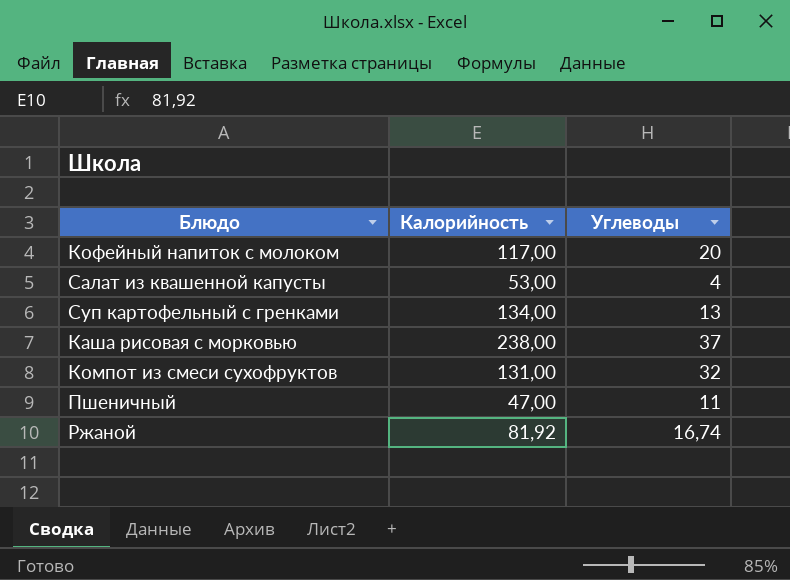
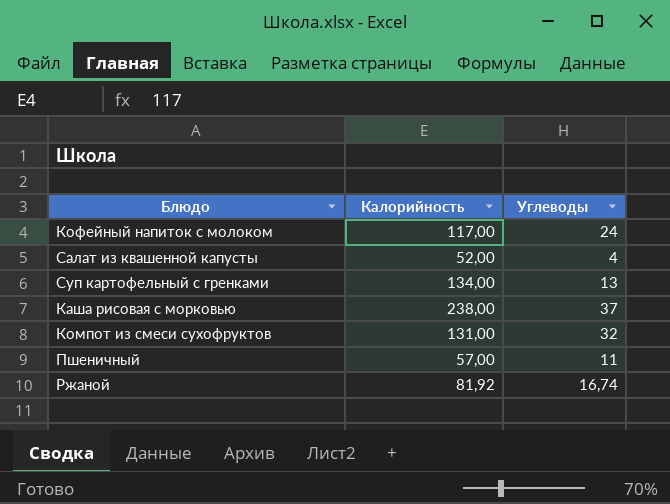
Кофейный напиток с молоком | Углеводы: 20 -> 24
Салат из квашенной капусты | Калорийность: 53,00 -> 52,00
Пшеничный | Калорийность: 47,00 -> 57,00

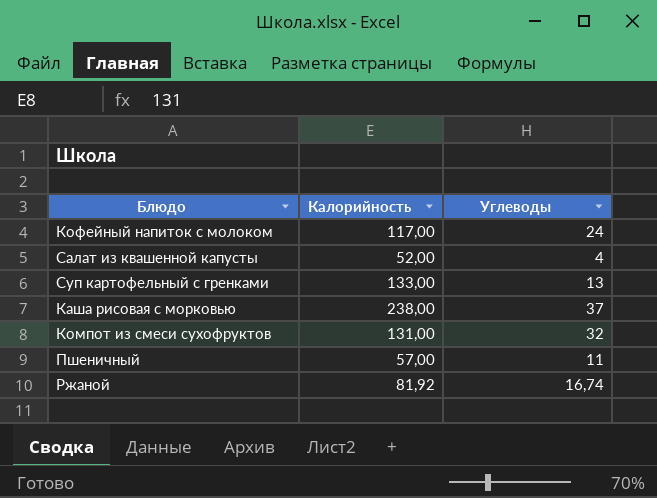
Суп картофельный с гренками | Калорийность: 134,00 -> 133,00

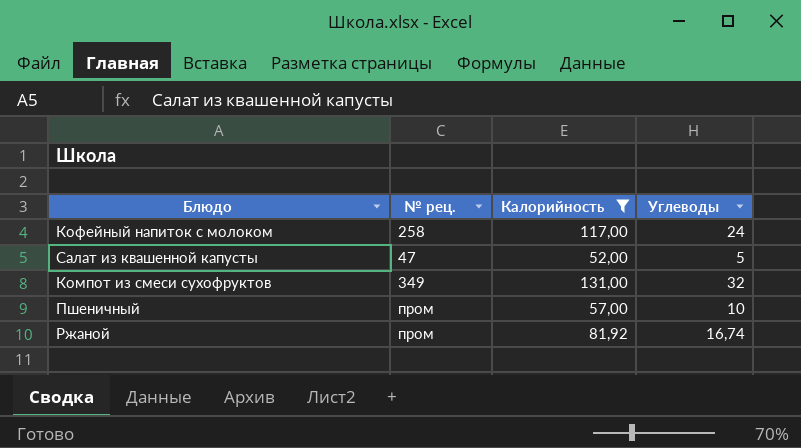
filter: none -> Калорийность <= 131,00
column № рец. | position: none -> 2
Салат из квашенной капусты | Углеводы: 4 -> 5
Пшеничный | Углеводы: 11 -> 10

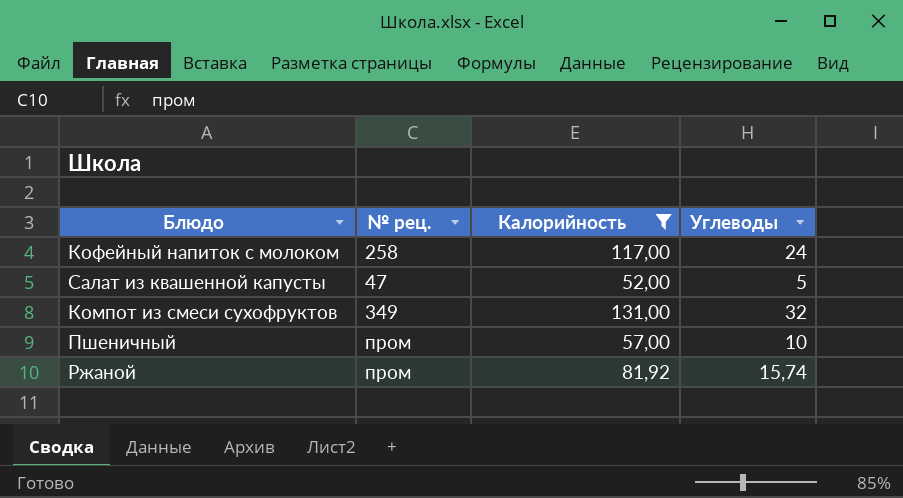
Ржаной | Углеводы: 16,74 -> 15,74

